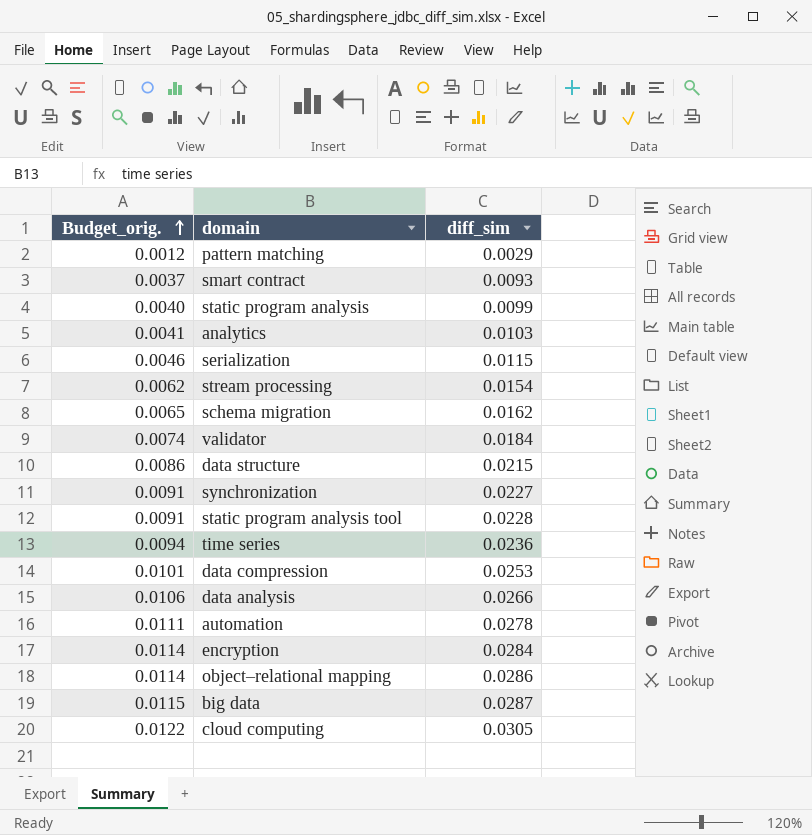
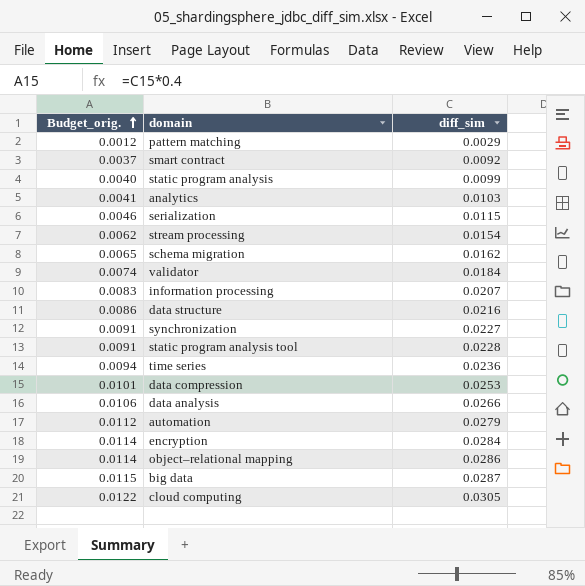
smart contract | diff_sim: 0.0093 -> 0.0092
row information processing: none -> 0.0083 | 0.0207
data structure | diff_sim: 0.0215 -> 0.0216
automation | Budget_orig.: 0.0111 -> 0.0112
automation | diff_sim: 0.0278 -> 0.0279

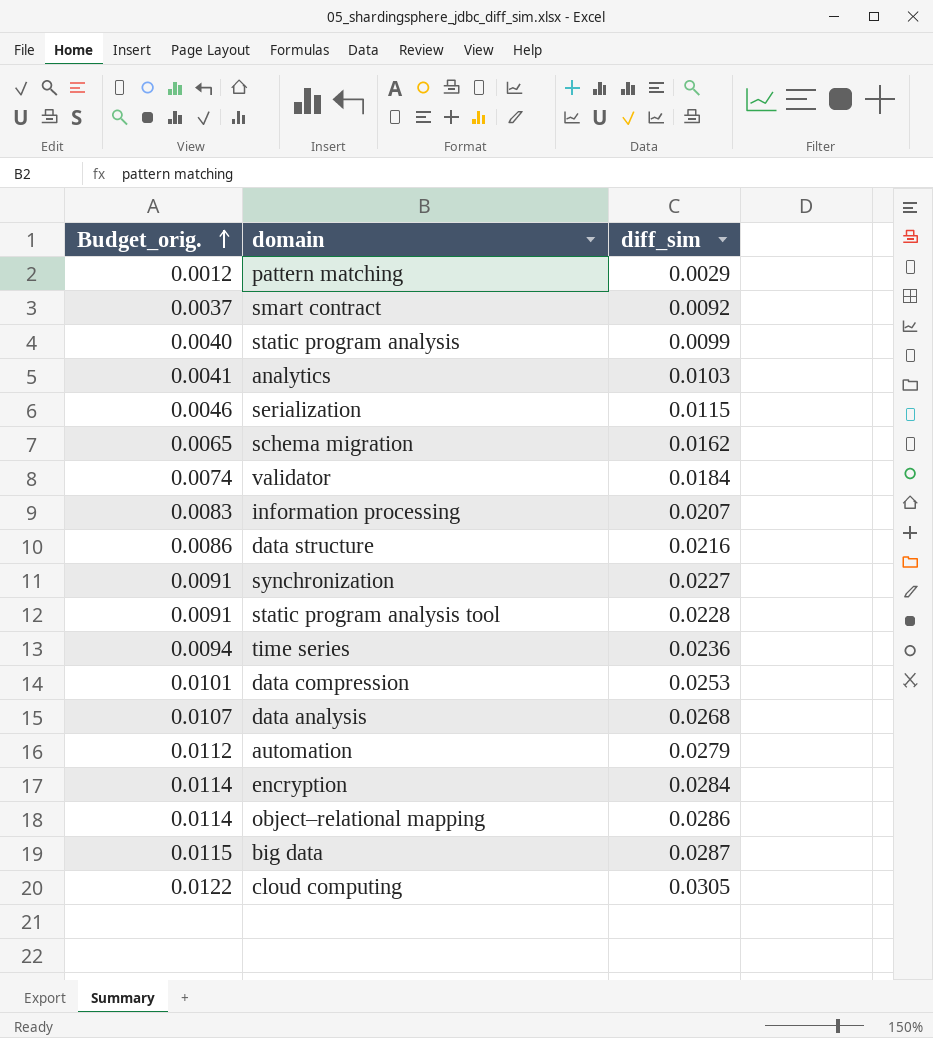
row stream processing: 0.0062 | 0.0154 -> none
data analysis | Budget_orig.: 0.0106 -> 0.0107
data analysis | diff_sim: 0.0266 -> 0.0268

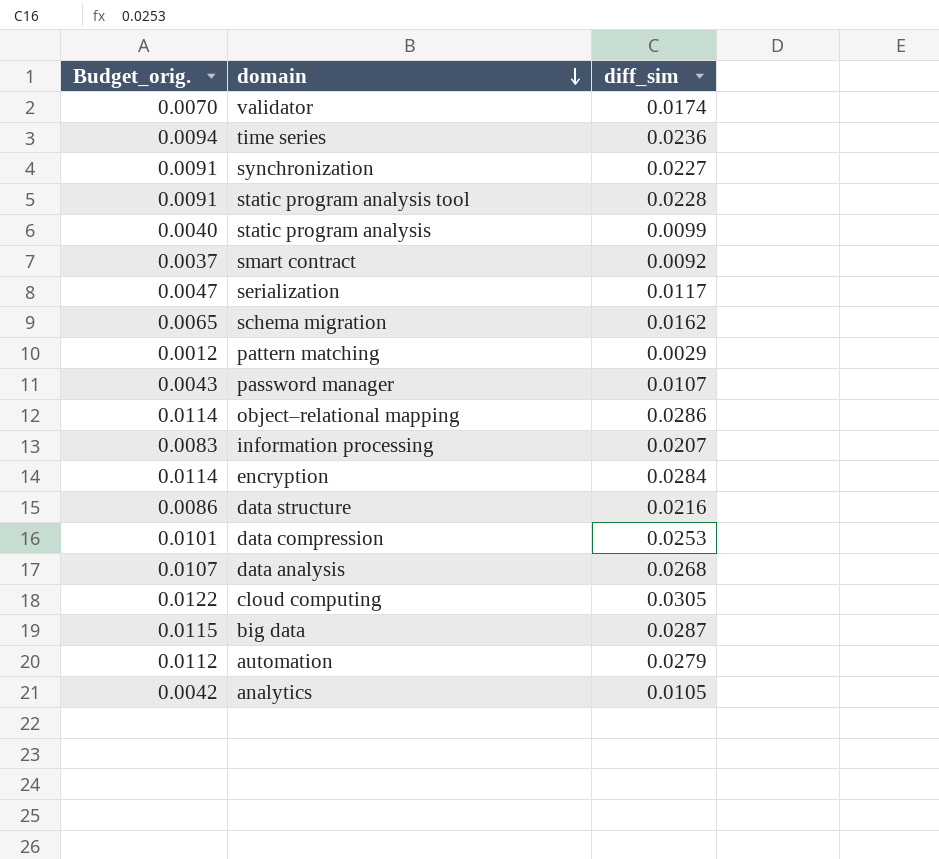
row order: Budget_orig. ascending -> domain descending
validator | Budget_orig.: 0.0074 -> 0.0070
validator | diff_sim: 0.0184 -> 0.0174
serialization | Budget_orig.: 0.0046 -> 0.0047
serialization | diff_sim: 0.0115 -> 0.0117
row password manager: none -> 0.0043 | 0.0107
analytics | Budget_orig.: 0.0041 -> 0.0042
analytics | diff_sim: 0.0103 -> 0.0105

